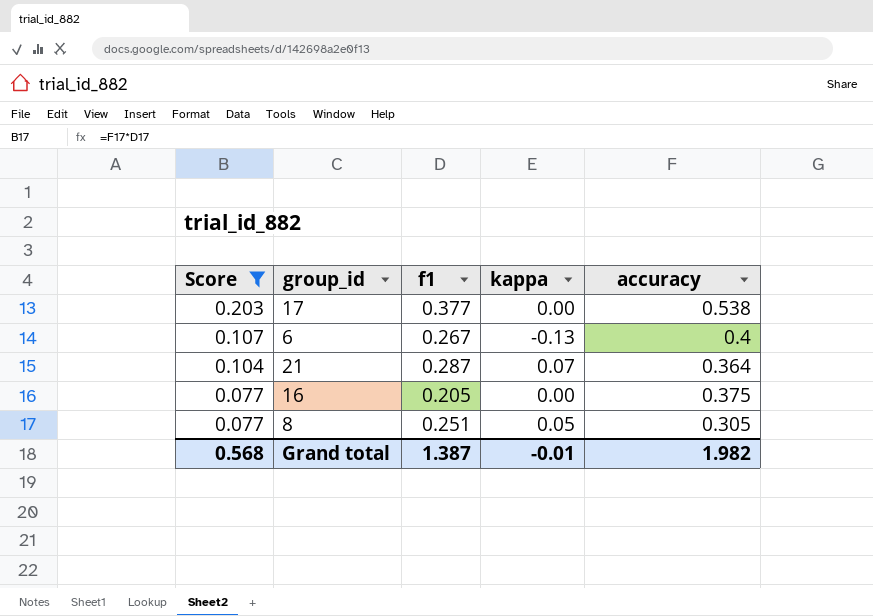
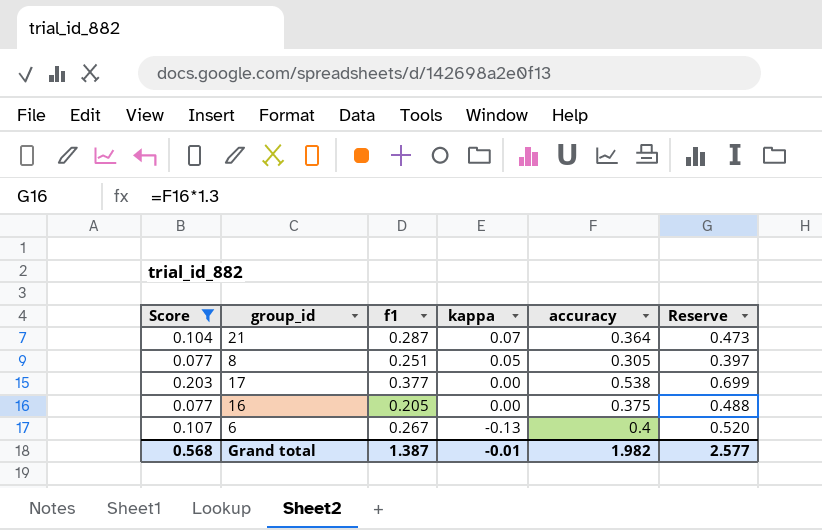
row order: Score descending -> kappa descending
column Reserve | formula: none -> [accuracy] * 1.3

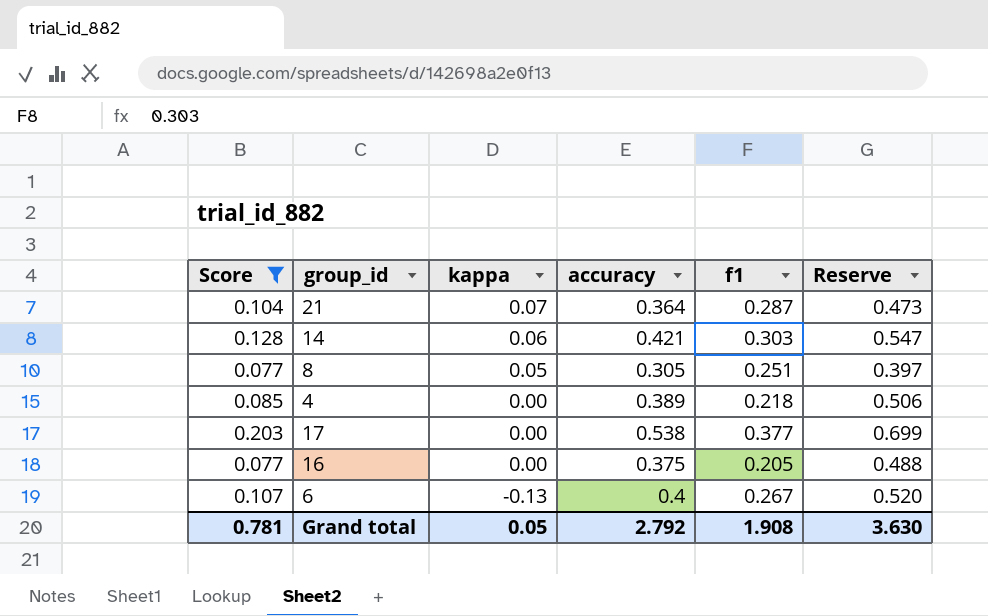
column f1 | position: 3 -> 5
row 14: none -> 0.128 | 0.06 | 0.421 | 0.303 | 0.547
row 4: none -> 0.085 | 0.00 | 0.389 | 0.218 | 0.506
Grand total | Score: 0.568 -> 0.781
Grand total | kappa: -0.01 -> 0.05
Grand total | accuracy: 1.982 -> 2.792
Grand total | f1: 1.387 -> 1.908
Grand total | Reserve: 2.577 -> 3.630

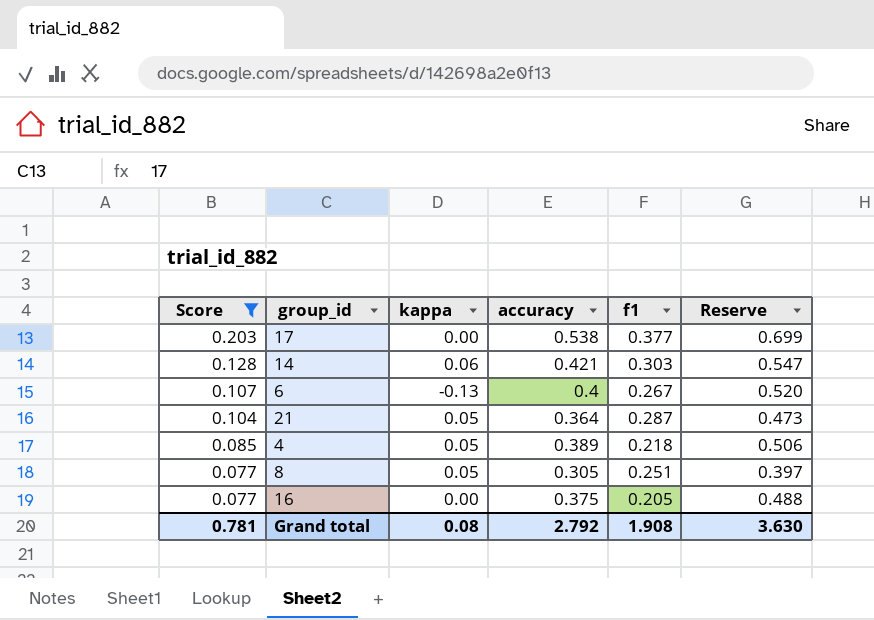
row order: kappa descending -> Score descending
21 | kappa: 0.07 -> 0.05
4 | kappa: 0.00 -> 0.05
Grand total | kappa: 0.05 -> 0.08

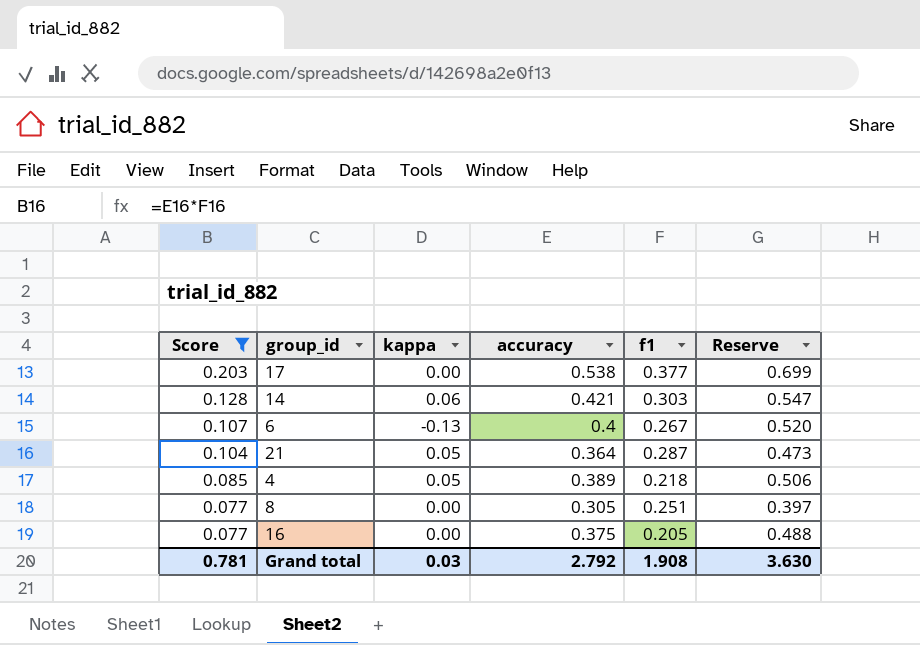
8 | kappa: 0.05 -> 0.00
Grand total | kappa: 0.08 -> 0.03

